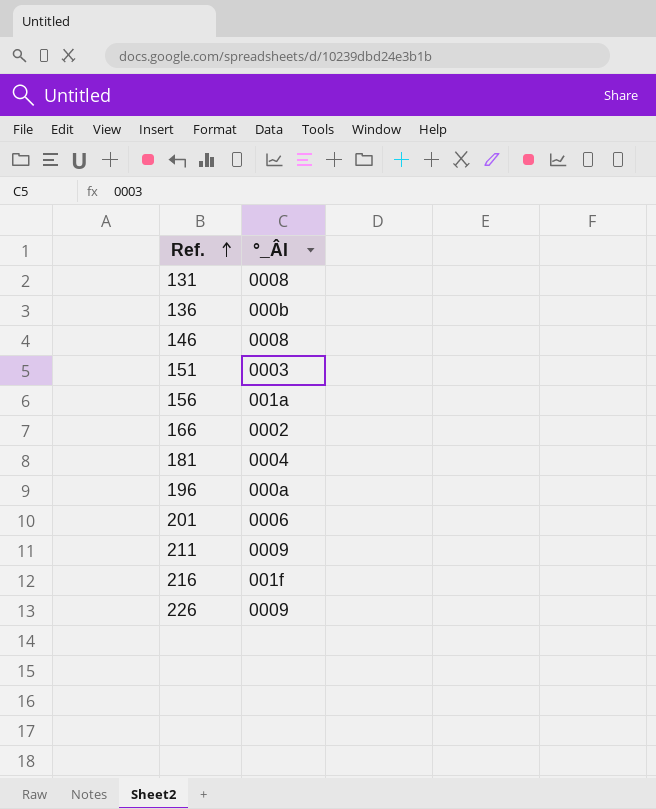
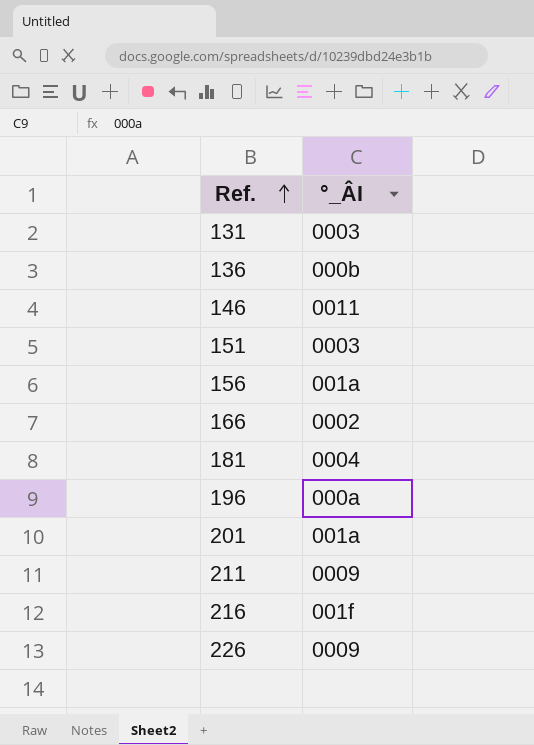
131 | °_ÂI: 0008 -> 0003
146 | °_ÂI: 0008 -> 0011
201 | °_ÂI: 0006 -> 001a

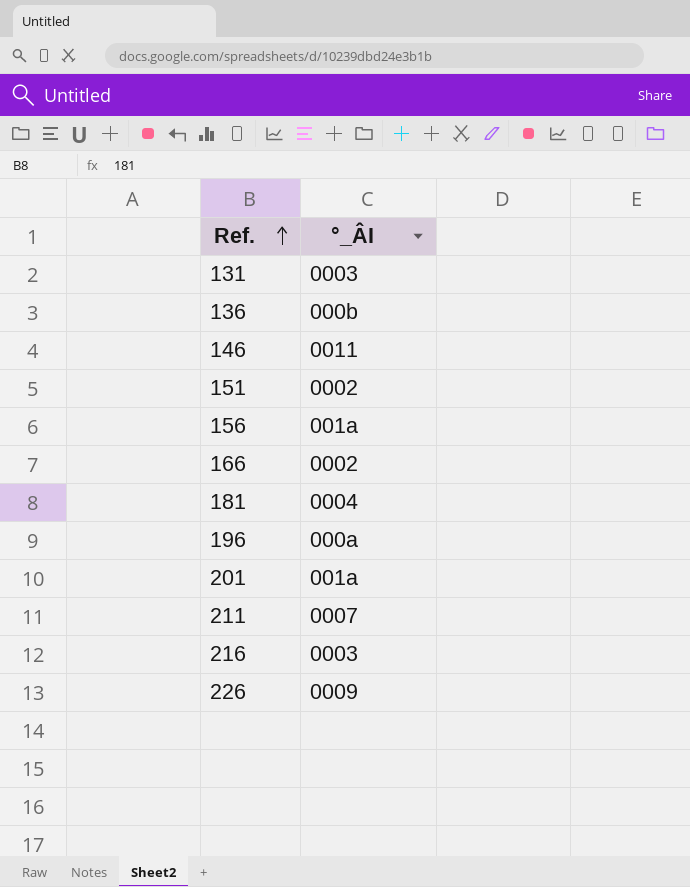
151 | °_ÂI: 0003 -> 0002
211 | °_ÂI: 0009 -> 0007
216 | °_ÂI: 001f -> 0003

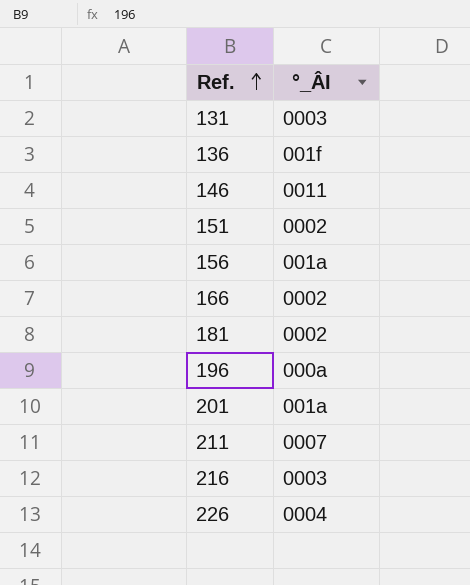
136 | °_ÂI: 000b -> 001f
181 | °_ÂI: 0004 -> 0002
226 | °_ÂI: 0009 -> 0004

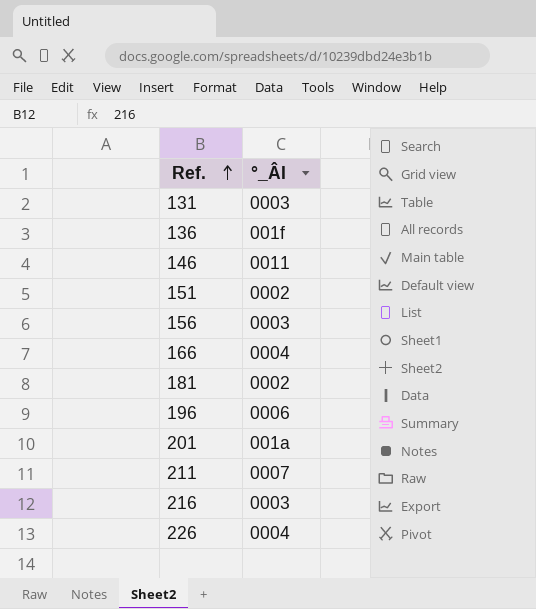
156 | °_ÂI: 001a -> 0003
166 | °_ÂI: 0002 -> 0004
196 | °_ÂI: 000a -> 0006

